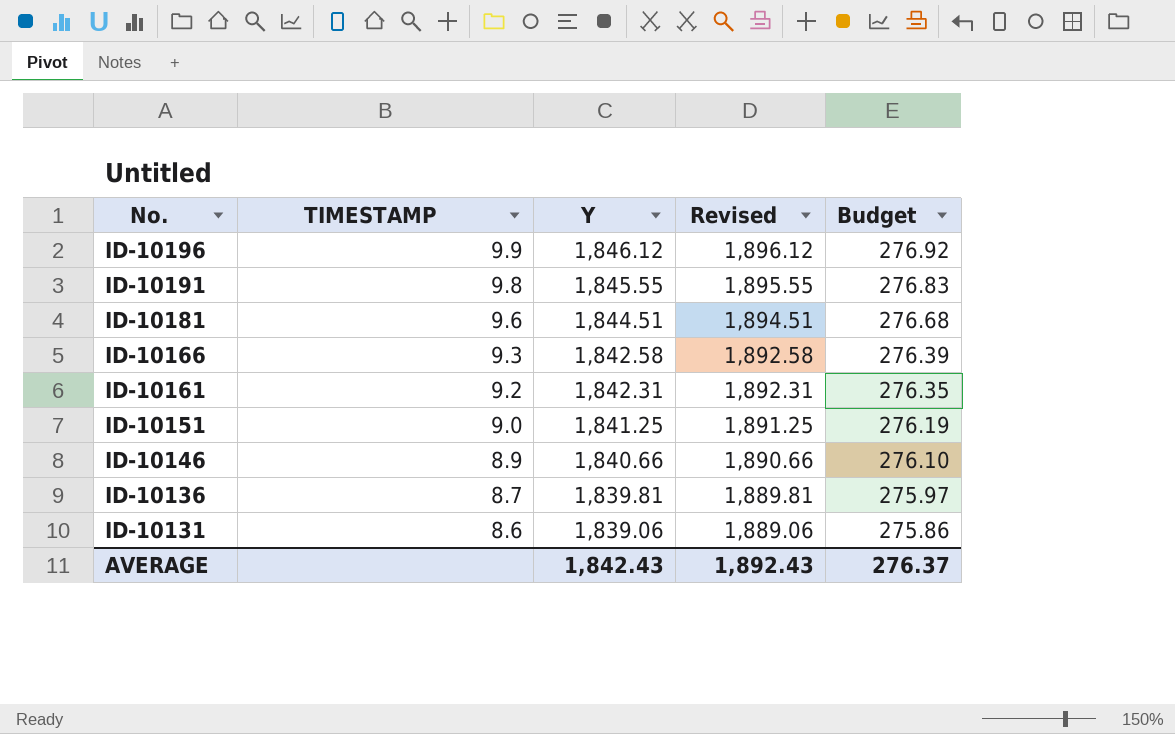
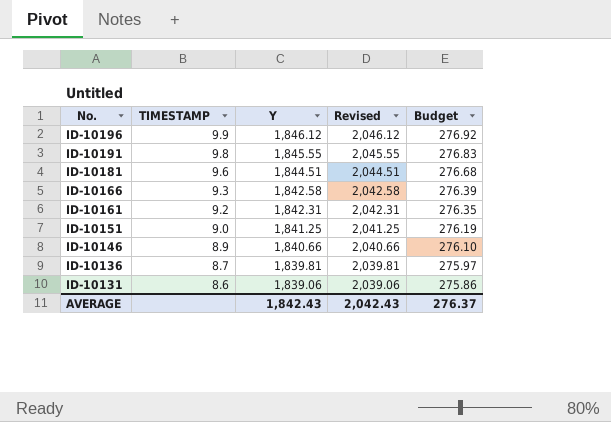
column Revised | formula: [Y] + 50 -> [Y] + 200
AVERAGE | Revised: 1,892.43 -> 2,042.43

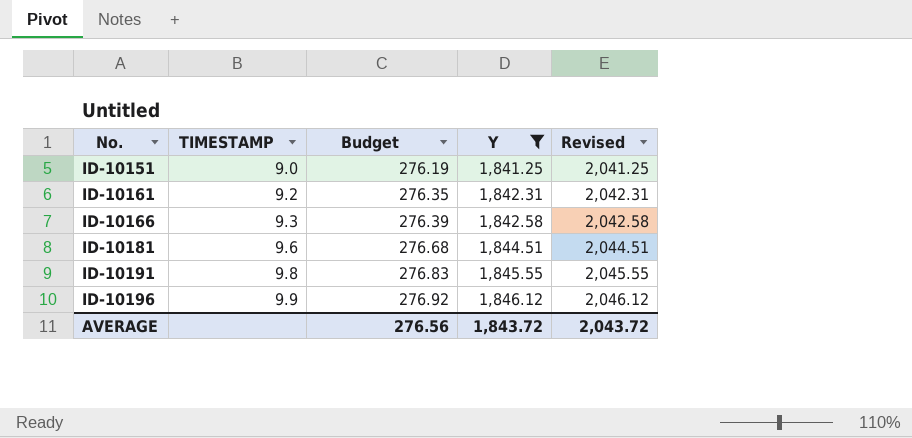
filter: none -> Y >= 1,841.25
row order: No. descending -> No. ascending
column Budget | position: 5 -> 3
AVERAGE | Budget: 276.37 -> 276.56
AVERAGE | Y: 1,842.43 -> 1,843.72
AVERAGE | Revised: 2,042.43 -> 2,043.72

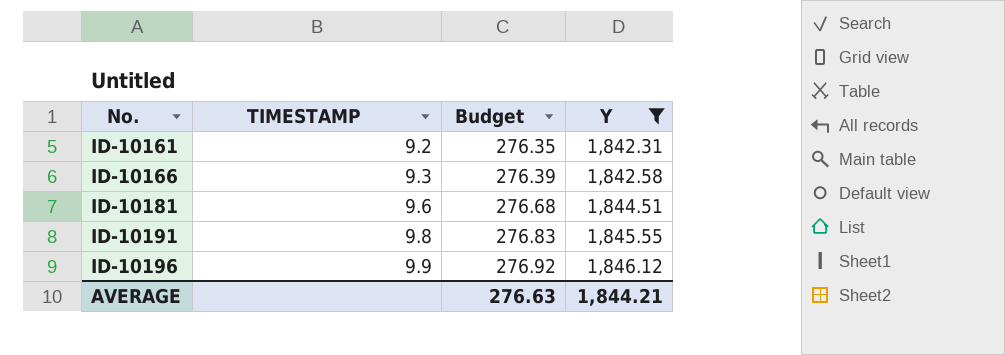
column Revised | formula: [Y] + 200 -> none
row ID-10151: 9.0 | 276.19 | 1,841.25 | 2,041.25 -> none
AVERAGE | Budget: 276.56 -> 276.63
AVERAGE | Y: 1,843.72 -> 1,844.21

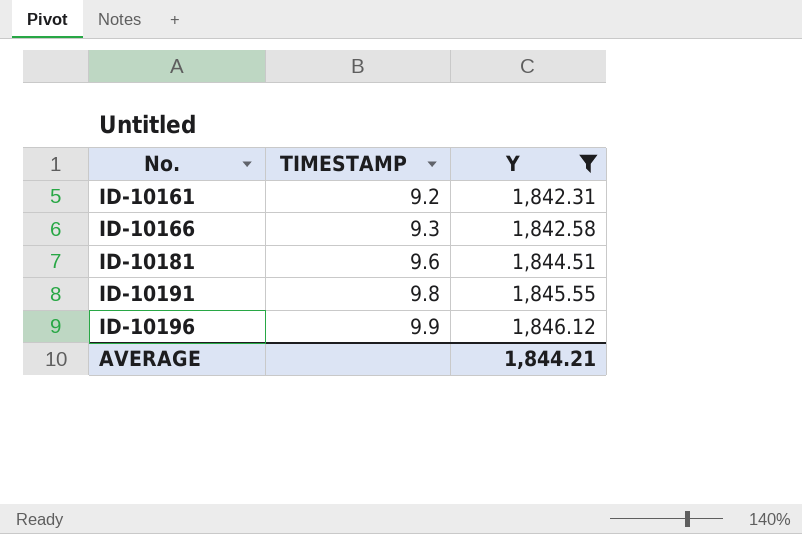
column Budget | formula: [Y] * 0.15 -> none

